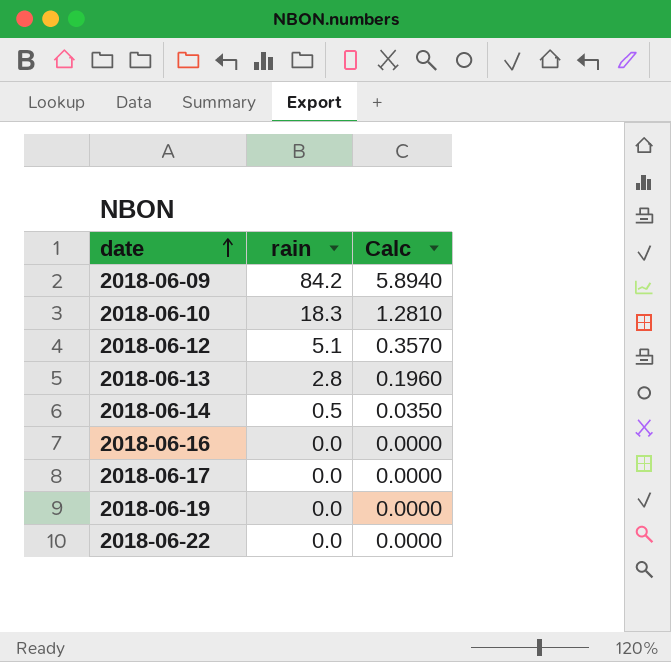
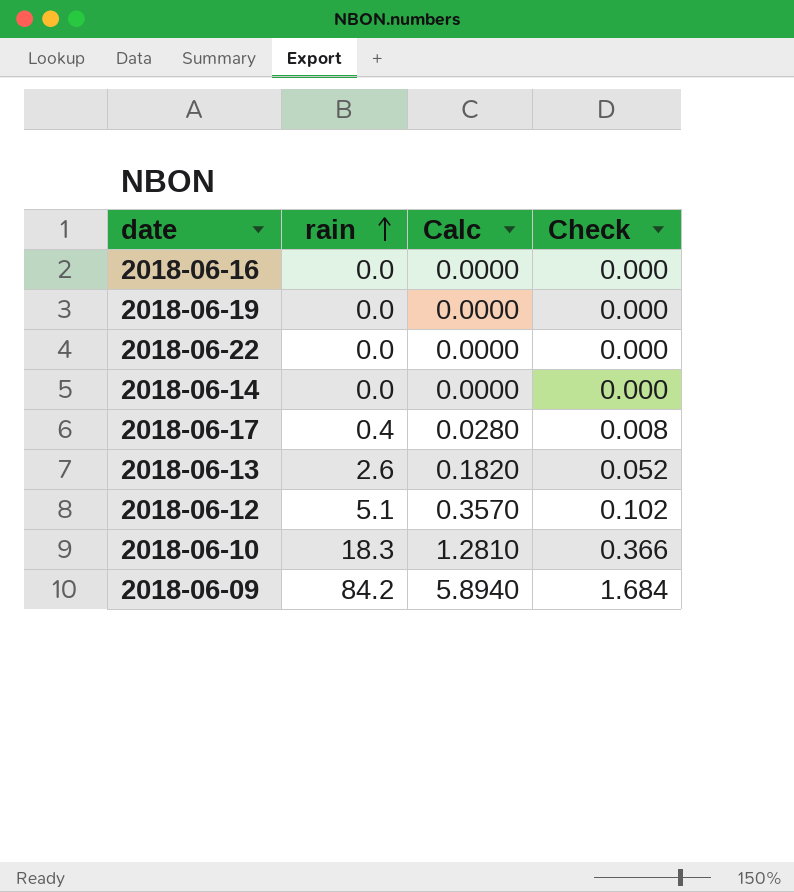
row order: date ascending -> rain ascending
column Check | formula: none -> [rain] * 0.02
2018-06-14 | rain: 0.5 -> 0.0
2018-06-14 | Calc: 0.0350 -> 0.0000
2018-06-17 | rain: 0.0 -> 0.4
2018-06-17 | Calc: 0.0000 -> 0.0280
2018-06-13 | rain: 2.8 -> 2.6
2018-06-13 | Calc: 0.1960 -> 0.1820

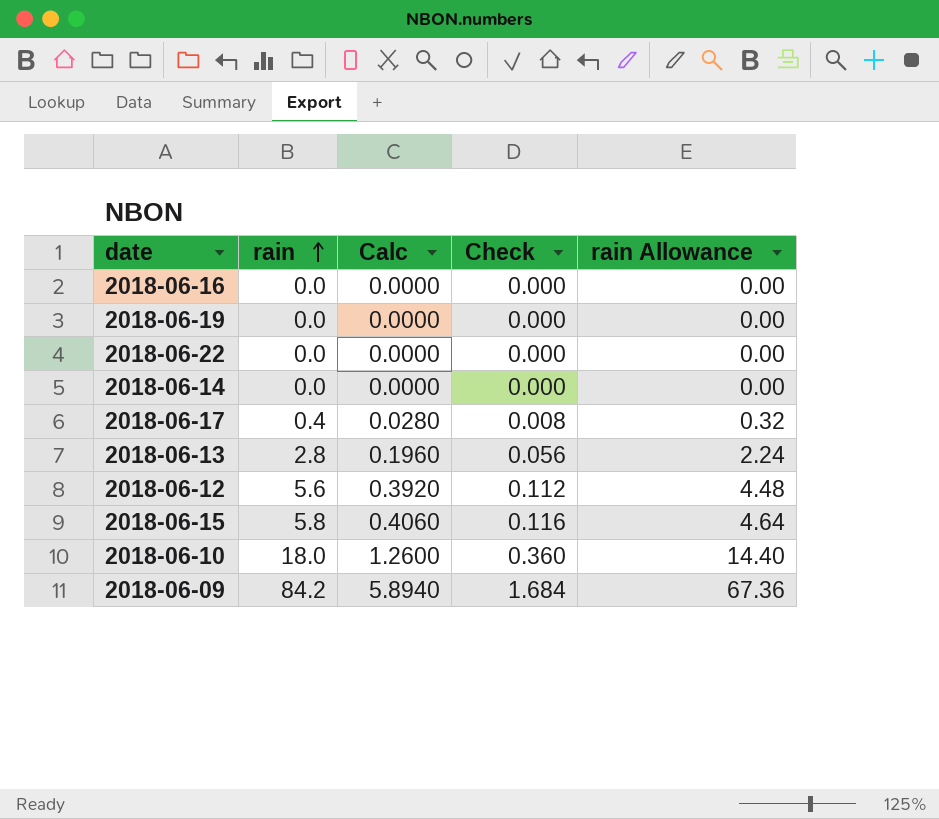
column rain Allowance | formula: none -> [rain] * 0.8
2018-06-13 | rain: 2.6 -> 2.8
2018-06-13 | Calc: 0.1820 -> 0.1960
2018-06-13 | Check: 0.052 -> 0.056
2018-06-12 | rain: 5.1 -> 5.6
2018-06-12 | Calc: 0.3570 -> 0.3920
2018-06-12 | Check: 0.102 -> 0.112
row 2018-06-15: none -> 5.8 | 0.4060 | 0.116 | 4.64
2018-06-10 | rain: 18.3 -> 18.0
2018-06-10 | Calc: 1.2810 -> 1.2600
2018-06-10 | Check: 0.366 -> 0.360

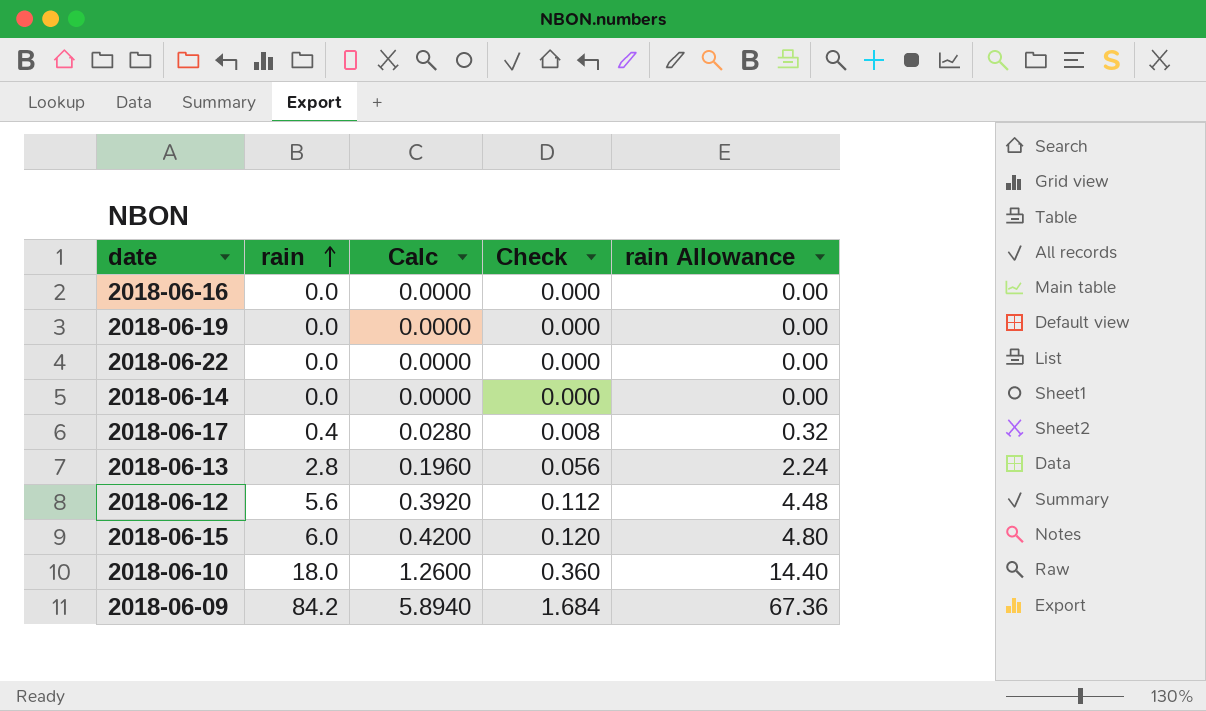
2018-06-15 | rain: 5.8 -> 6.0
2018-06-15 | Calc: 0.4060 -> 0.4200
2018-06-15 | Check: 0.116 -> 0.120
2018-06-15 | rain Allowance: 4.64 -> 4.80

